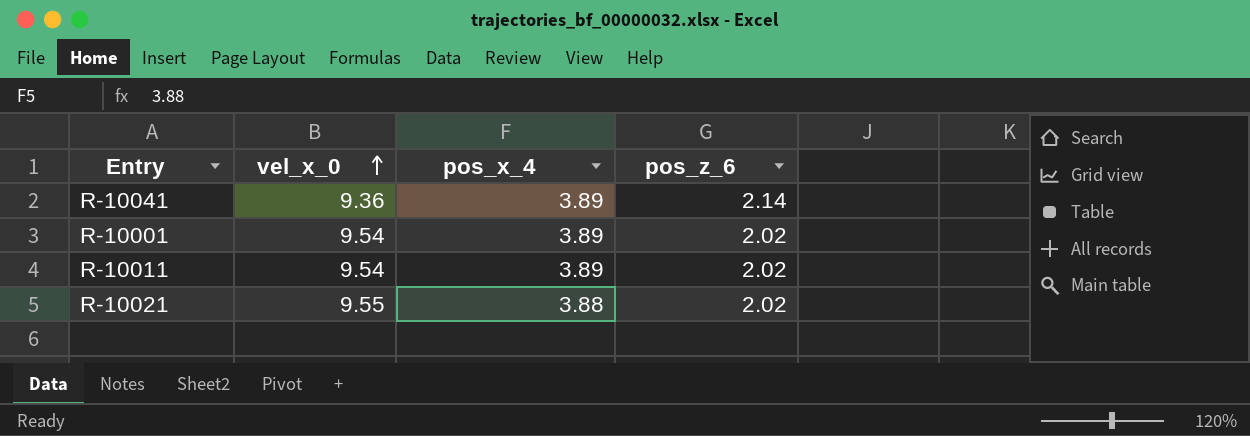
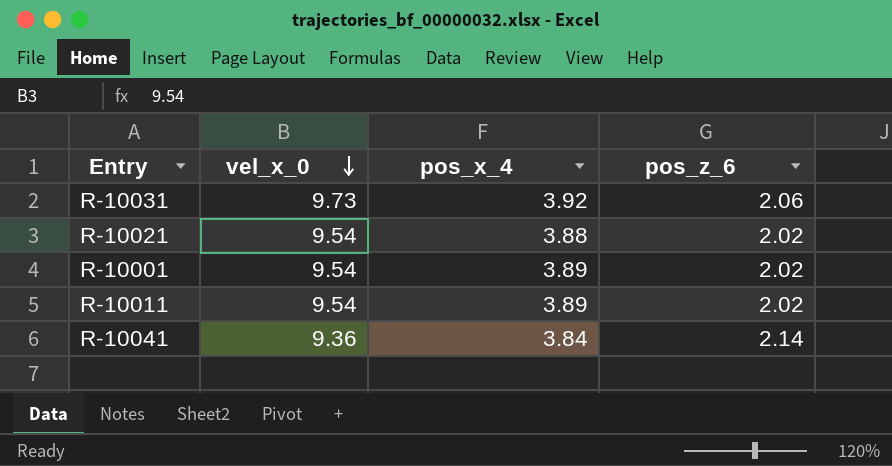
row order: vel_x_0 ascending -> vel_x_0 descending
row R-10031: none -> 9.73 | 3.92 | 2.06
R-10021 | vel_x_0: 9.55 -> 9.54
R-10041 | pos_x_4: 3.89 -> 3.84

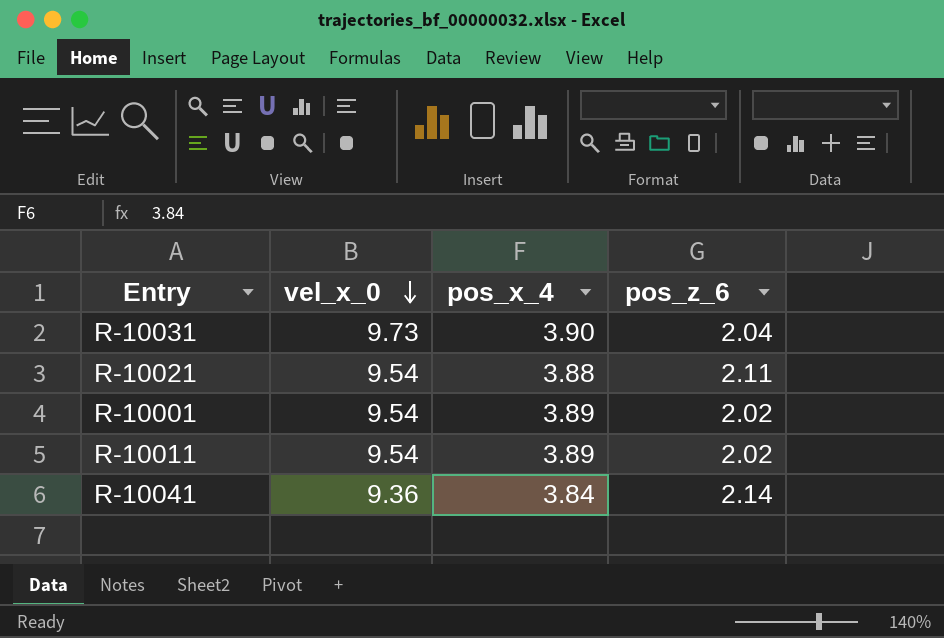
R-10031 | pos_x_4: 3.92 -> 3.90
R-10031 | pos_z_6: 2.06 -> 2.04
R-10021 | pos_z_6: 2.02 -> 2.11

